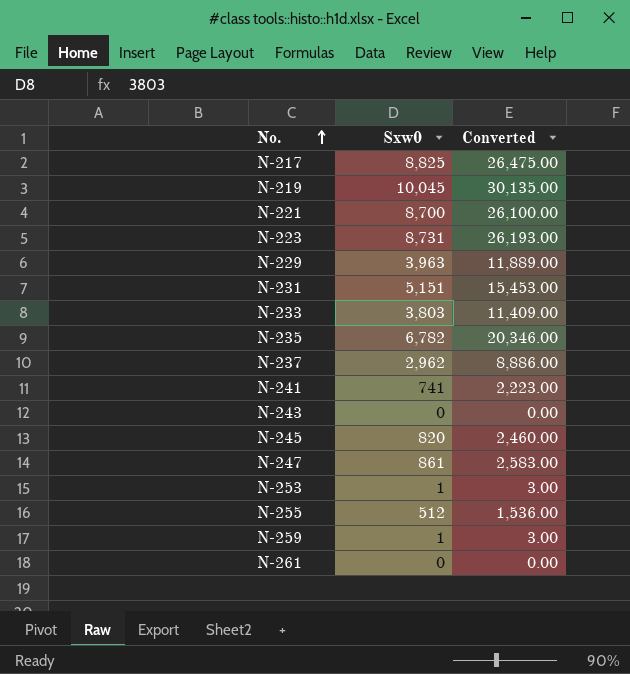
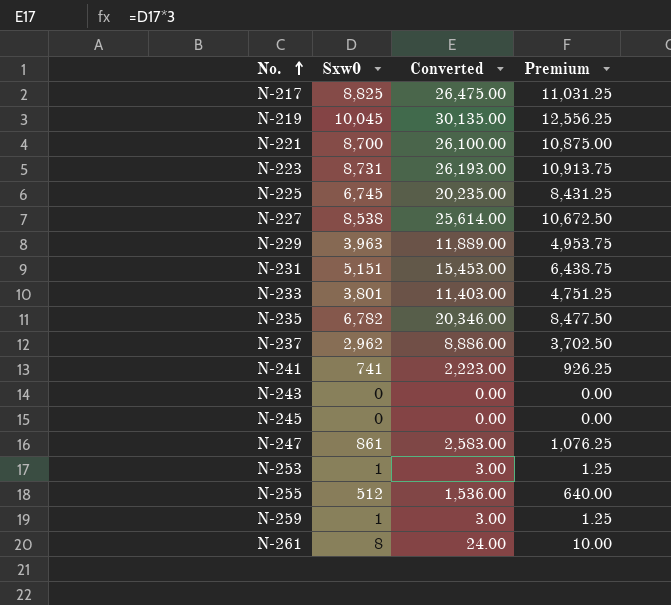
column Premium | formula: none -> [Sxw0] * 1.25
row N-225: none -> 6,745 | 20,235.00 | 8,431.25
row N-227: none -> 8,538 | 25,614.00 | 10,672.50
N-233 | Sxw0: 3,803 -> 3,801
N-233 | Converted: 11,409.00 -> 11,403.00
N-245 | Sxw0: 820 -> 0
N-245 | Converted: 2,460.00 -> 0.00
N-261 | Sxw0: 0 -> 8
N-261 | Converted: 0.00 -> 24.00

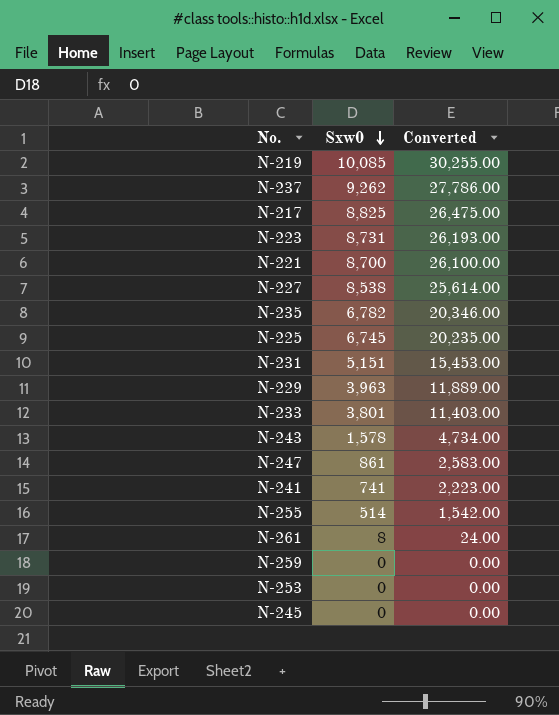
row order: No. ascending -> Sxw0 descending
column Premium | formula: [Sxw0] * 1.25 -> none
N-219 | Sxw0: 10,045 -> 10,085
N-219 | Converted: 30,135.00 -> 30,255.00
N-237 | Sxw0: 2,962 -> 9,262
N-237 | Converted: 8,886.00 -> 27,786.00
N-243 | Sxw0: 0 -> 1,578
N-243 | Converted: 0.00 -> 4,734.00
N-255 | Sxw0: 512 -> 514
N-255 | Converted: 1,536.00 -> 1,542.00
N-259 | Sxw0: 1 -> 0
N-259 | Converted: 3.00 -> 0.00
N-253 | Sxw0: 1 -> 0
N-253 | Converted: 3.00 -> 0.00

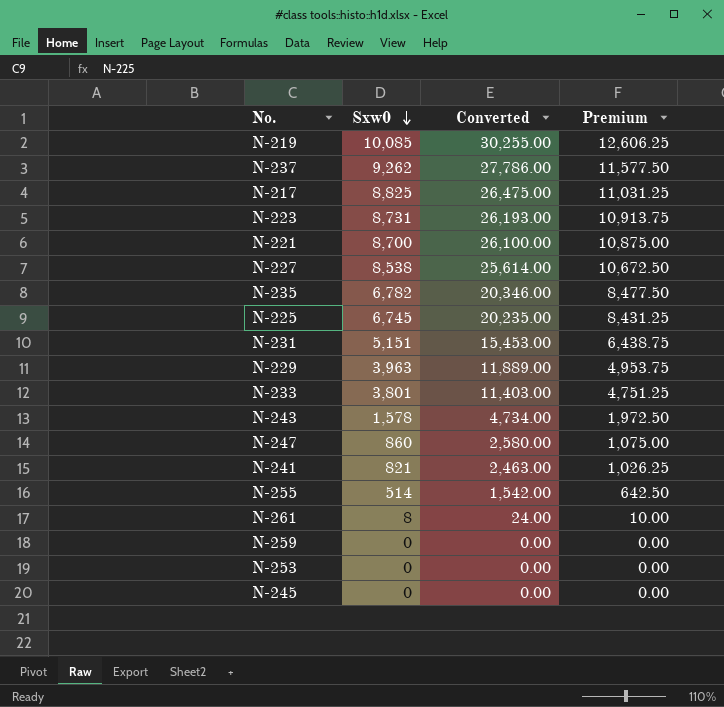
column Premium | formula: none -> [Sxw0] * 1.25
N-247 | Sxw0: 861 -> 860
N-247 | Converted: 2,583.00 -> 2,580.00
N-241 | Sxw0: 741 -> 821
N-241 | Converted: 2,223.00 -> 2,463.00

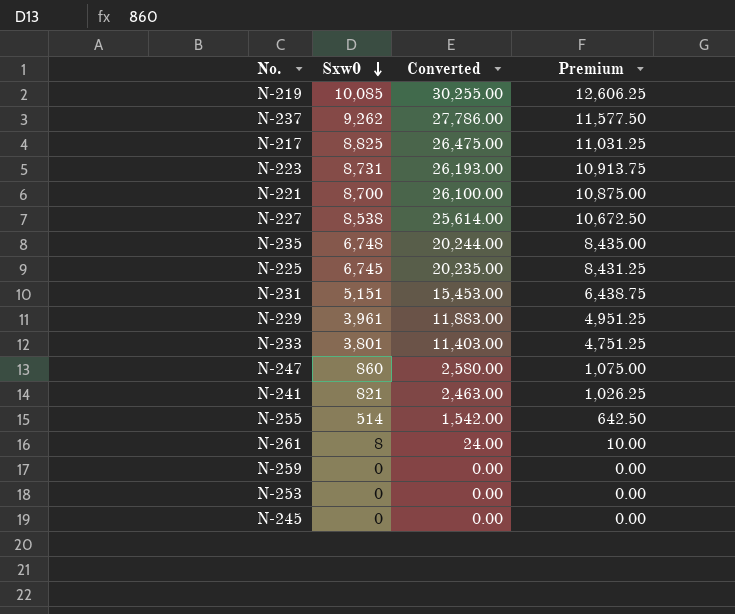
row N-243: 1,578 | 4,734.00 | 1,972.50 -> none
N-235 | Sxw0: 6,782 -> 6,748
N-235 | Converted: 20,346.00 -> 20,244.00
N-235 | Premium: 8,477.50 -> 8,435.00
N-229 | Sxw0: 3,963 -> 3,961
N-229 | Converted: 11,889.00 -> 11,883.00
N-229 | Premium: 4,953.75 -> 4,951.25

